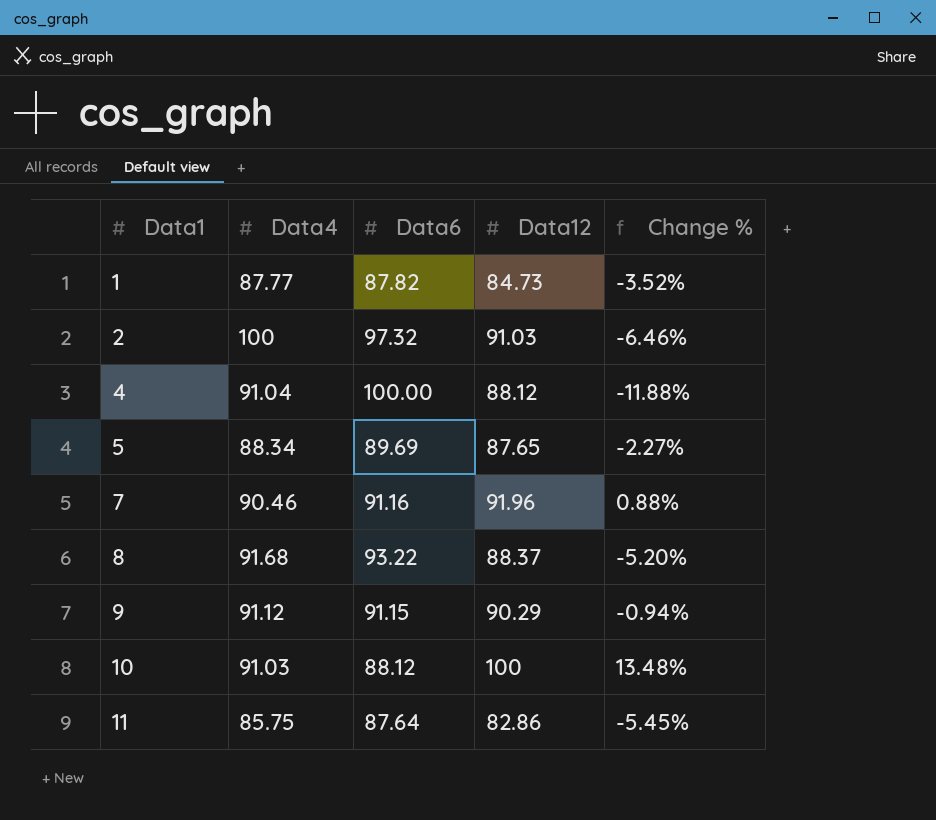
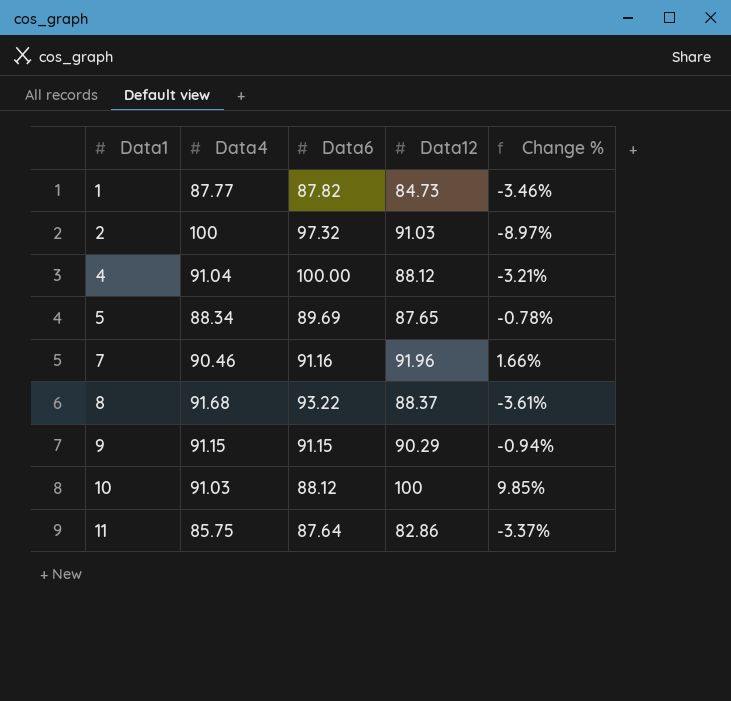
column Change % | formula: ([Data12] - [Data6]) / [Data6] -> ([Data12] - [Data4]) / [Data4]
9 | Data4: 91.12 -> 91.15

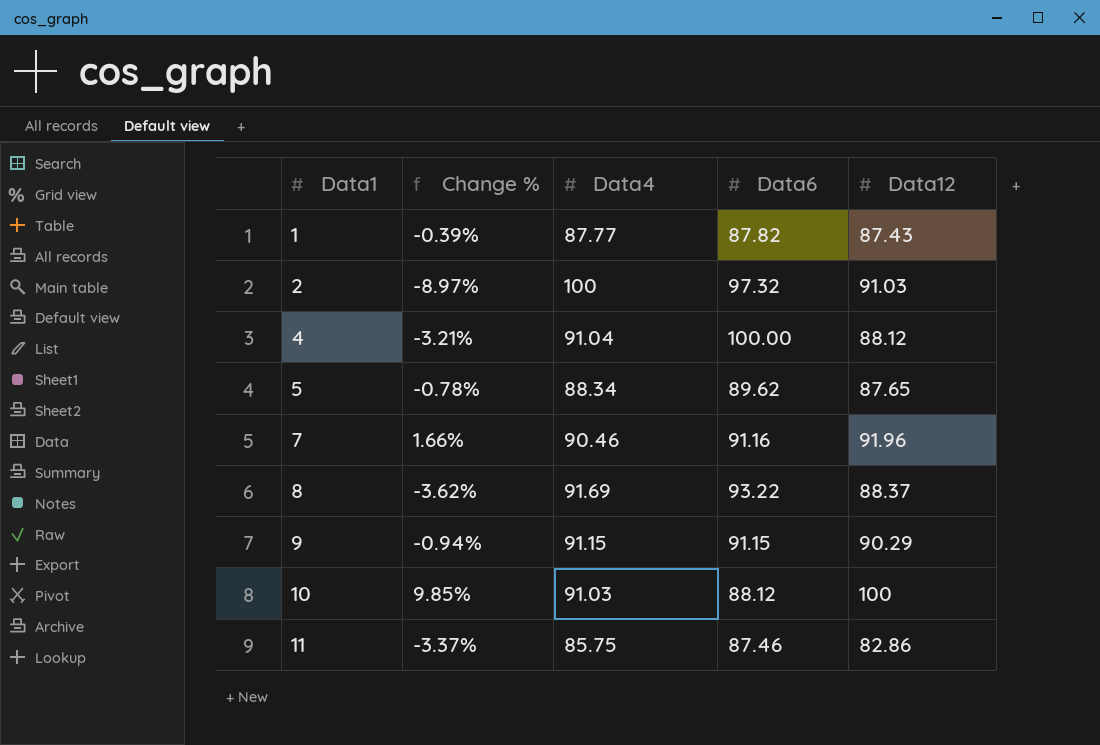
column Change % | position: 5 -> 2
1 | Change %: -3.46% -> -0.39%
1 | Data12: 84.73 -> 87.43
5 | Data6: 89.69 -> 89.62
8 | Change %: -3.61% -> -3.62%
8 | Data4: 91.68 -> 91.69
11 | Data6: 87.64 -> 87.46

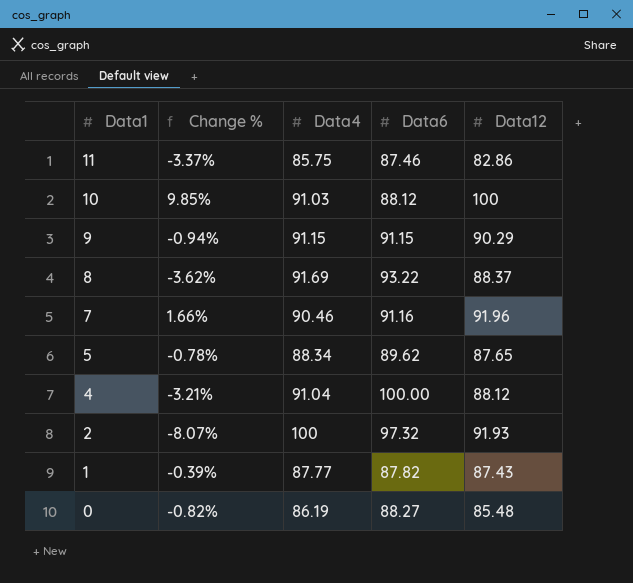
row order: Data1 ascending -> Data1 descending
2 | Change %: -8.97% -> -8.07%
2 | Data12: 91.03 -> 91.93
row 0: none -> -0.82% | 86.19 | 88.27 | 85.48

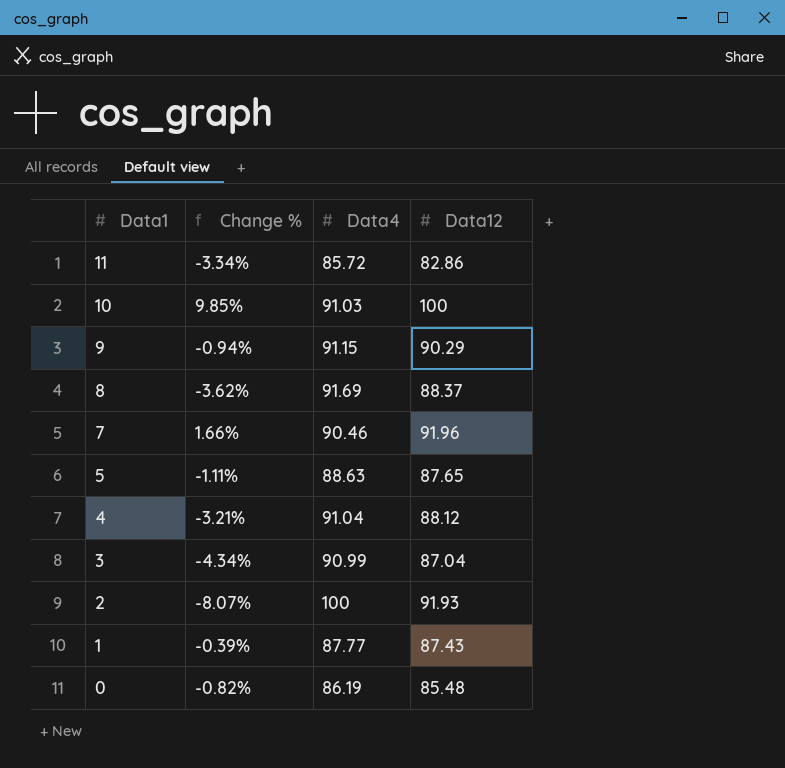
column Data6 | position: 4 -> none
11 | Change %: -3.37% -> -3.34%
11 | Data4: 85.75 -> 85.72
5 | Change %: -0.78% -> -1.11%
5 | Data4: 88.34 -> 88.63
row 3: none -> -4.34% | 90.99 | 87.04

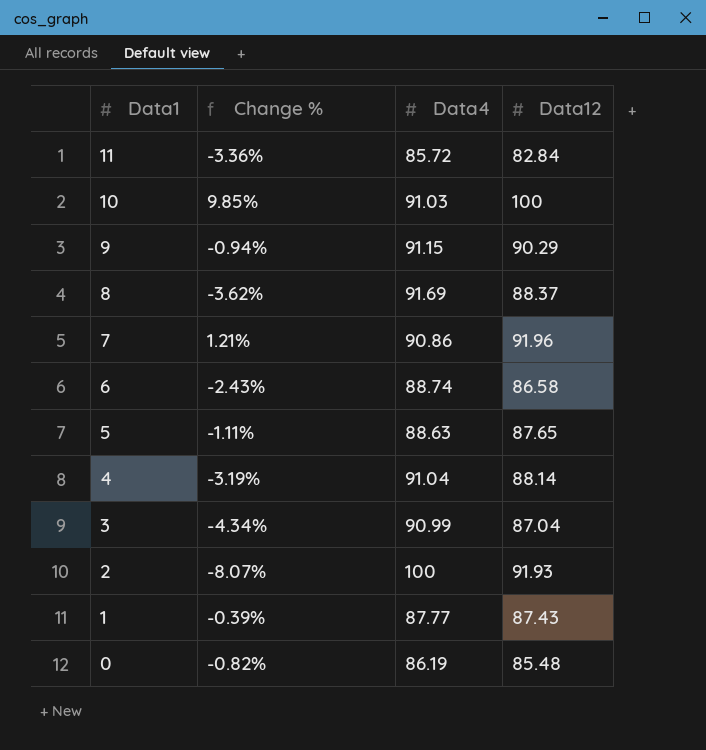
11 | Change %: -3.34% -> -3.36%
11 | Data12: 82.86 -> 82.84
7 | Change %: 1.66% -> 1.21%
7 | Data4: 90.46 -> 90.86
row 6: none -> -2.43% | 88.74 | 86.58
4 | Change %: -3.21% -> -3.19%
4 | Data12: 88.12 -> 88.14

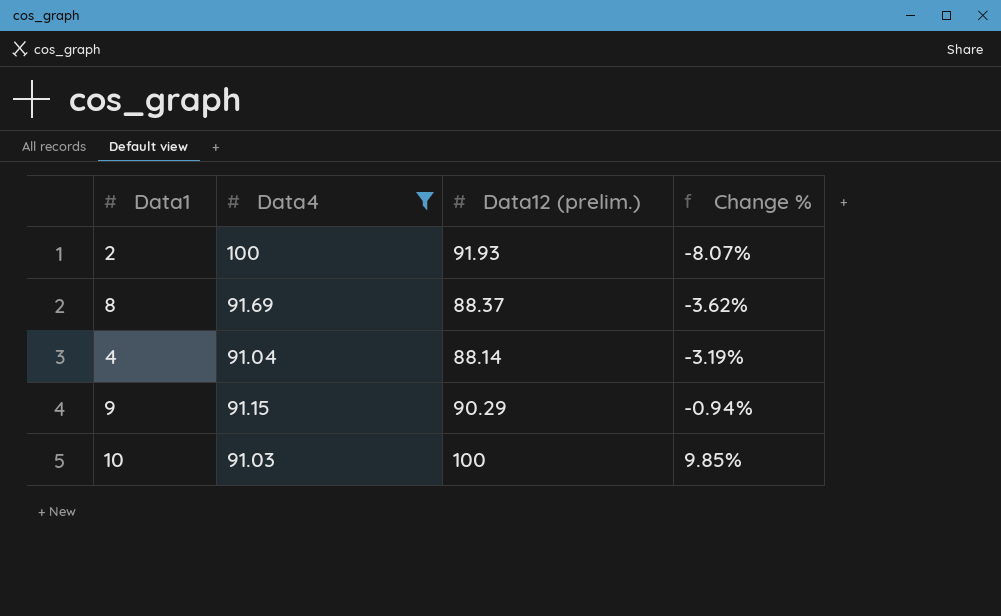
filter: none -> Data4 >= 91.03
row order: Data1 descending -> Change % ascending
column name: Data12 -> Data12 (prelim.)
column Change % | position: 2 -> 4

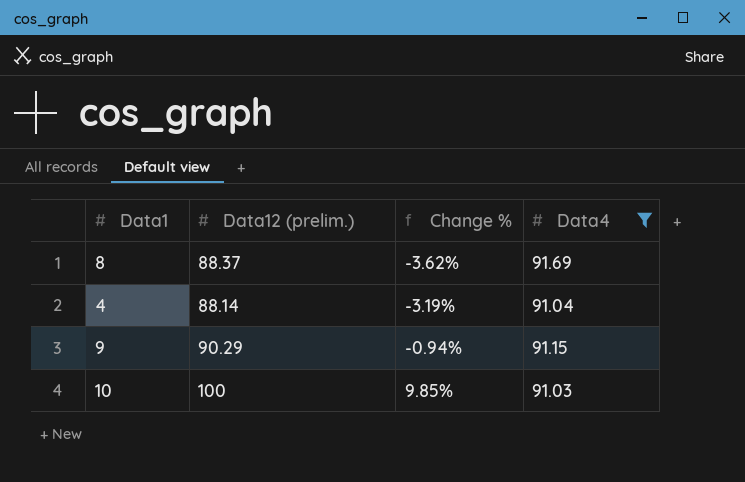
column Data4 | position: 2 -> 4
row 2: 100 | 91.93 | -8.07% -> none

